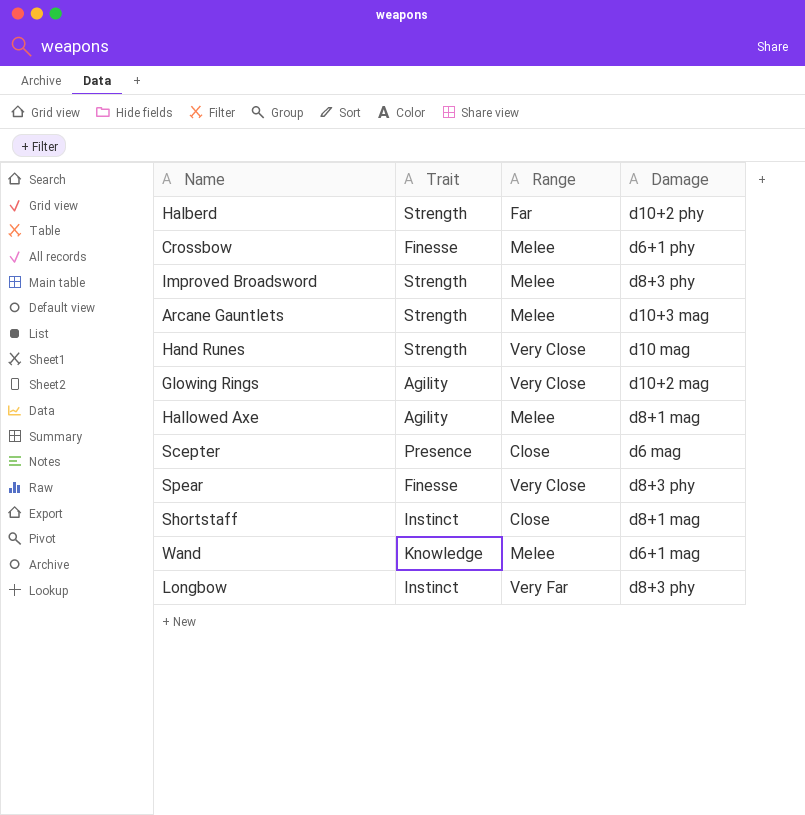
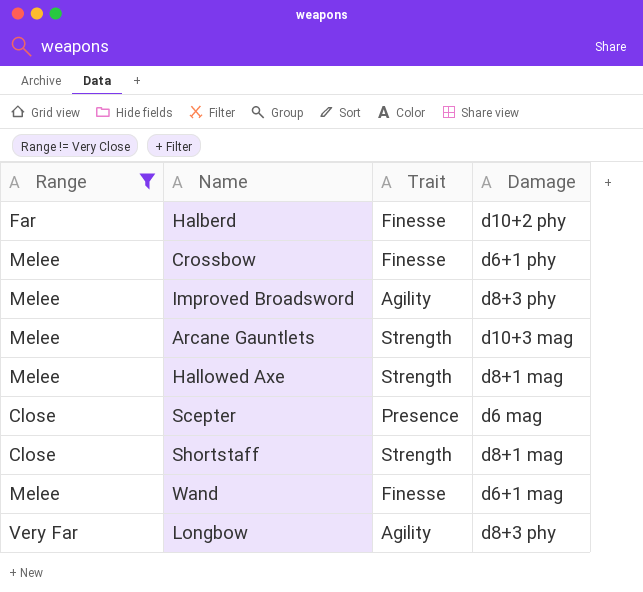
filter: none -> Range != Very Close
column Range | position: 3 -> 1
Halberd | Trait: Strength -> Finesse
Improved Broadsword | Trait: Strength -> Agility
Hallowed Axe | Trait: Agility -> Strength
Shortstaff | Trait: Instinct -> Strength
Wand | Trait: Knowledge -> Finesse
Longbow | Trait: Instinct -> Agility

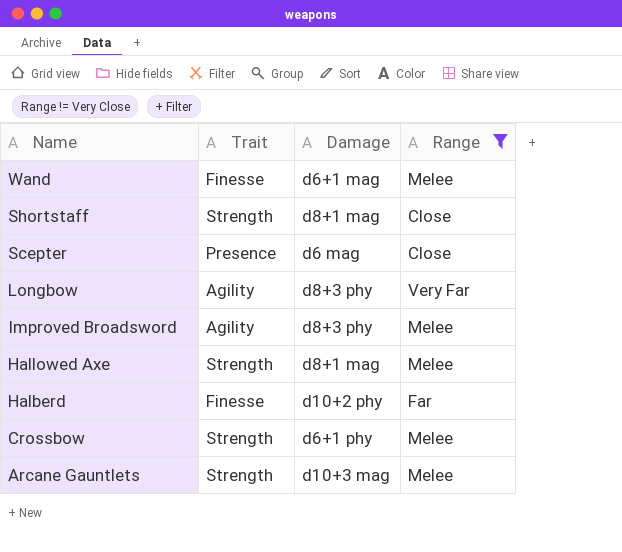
row order: none -> Name descending
column Range | position: 1 -> 4
Crossbow | Trait: Finesse -> Strength

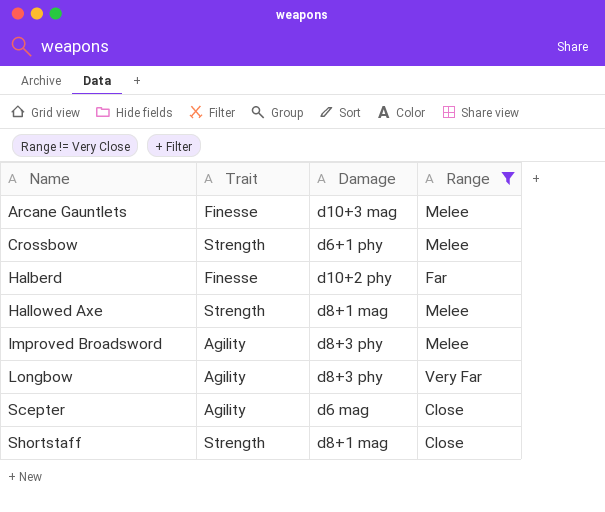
row order: Name descending -> Name ascending
row Wand: Finesse | d6+1 mag | Melee -> none
Arcane Gauntlets | Trait: Strength -> Finesse
Scepter | Trait: Presence -> Agility

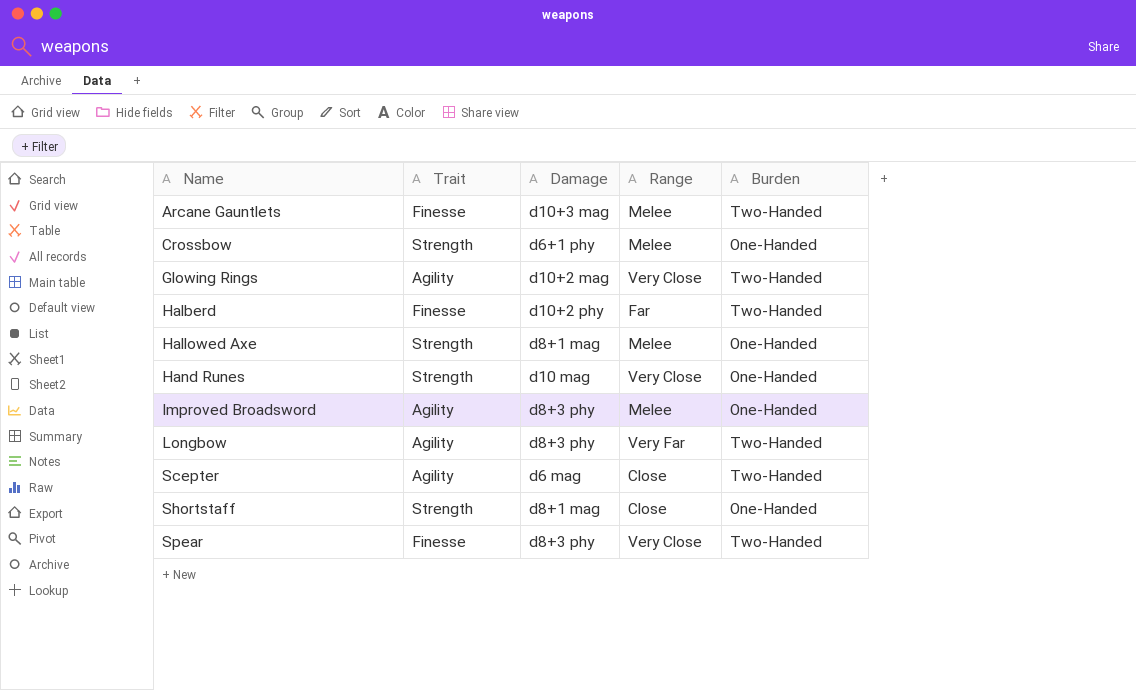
filter: Range != Very Close -> none
column Burden | position: none -> 5

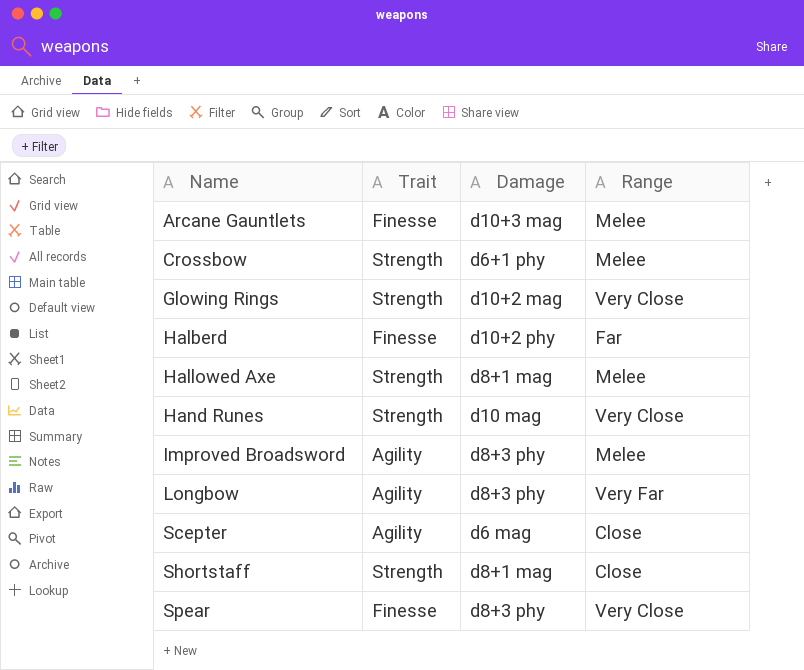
column Burden | position: 5 -> none
Glowing Rings | Trait: Agility -> Strength

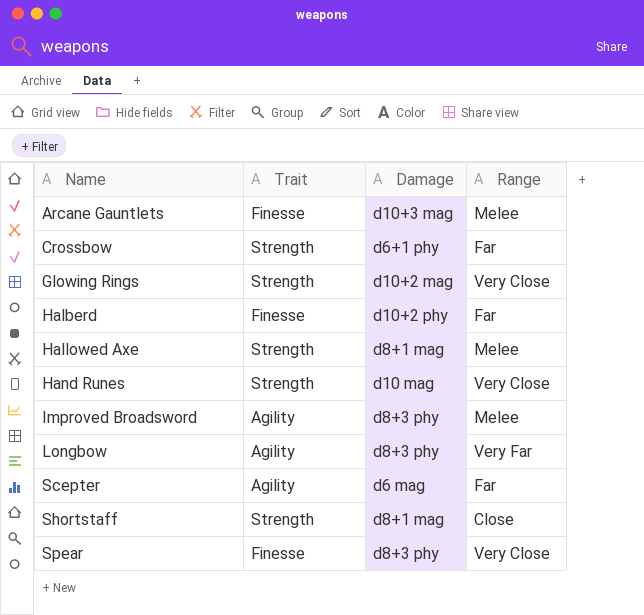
Crossbow | Range: Melee -> Far
Scepter | Range: Close -> Far

